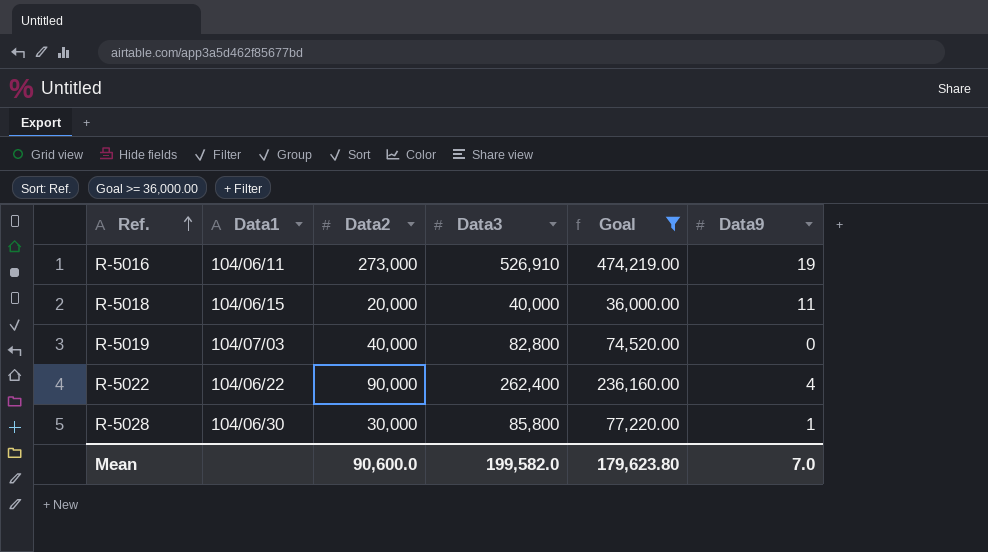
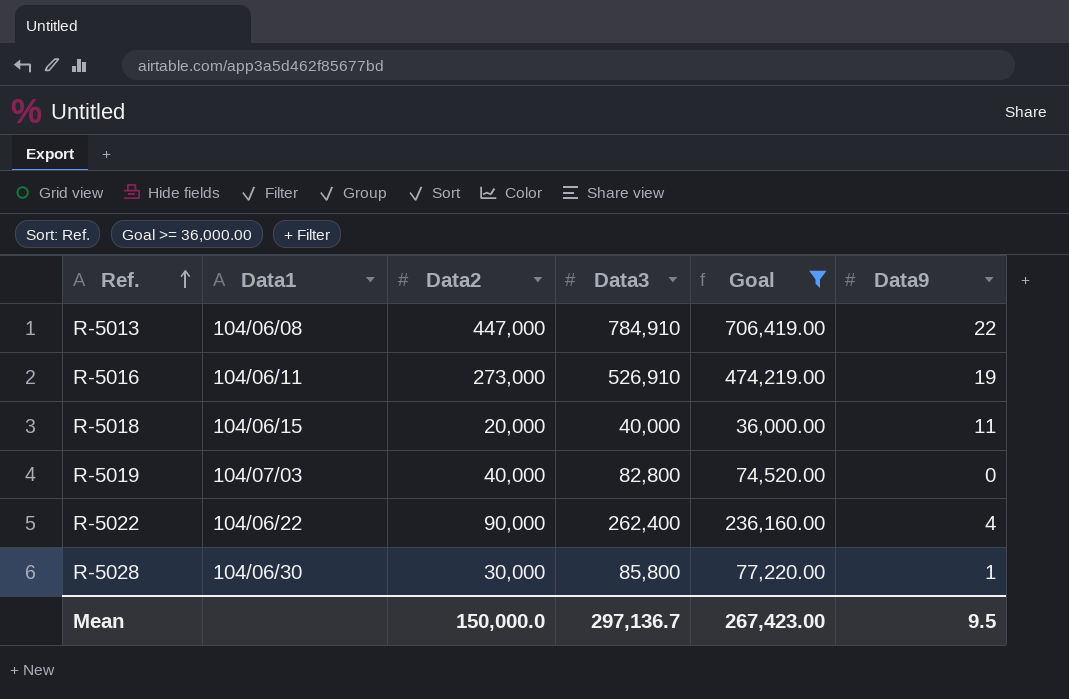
row R-5013: none -> 104/06/08 | 447,000 | 784,910 | 706,419.00 | 22
Mean | Data2: 90,600.0 -> 150,000.0
Mean | Data3: 199,582.0 -> 297,136.7
Mean | Goal: 179,623.80 -> 267,423.00
Mean | Data9: 7.0 -> 9.5

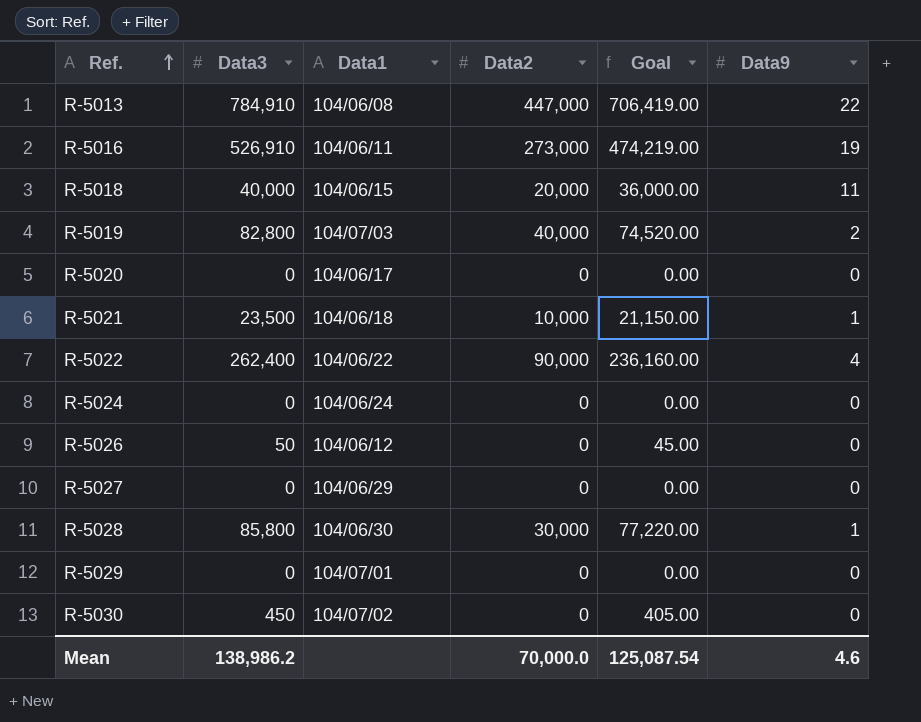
filter: Goal >= 36,000.00 -> none
column Data3 | position: 4 -> 2
R-5019 | Data9: 0 -> 2
Mean | Data3: 297,136.7 -> 138,986.2
Mean | Data2: 150,000.0 -> 70,000.0
Mean | Goal: 267,423.00 -> 125,087.54
Mean | Data9: 9.5 -> 4.6

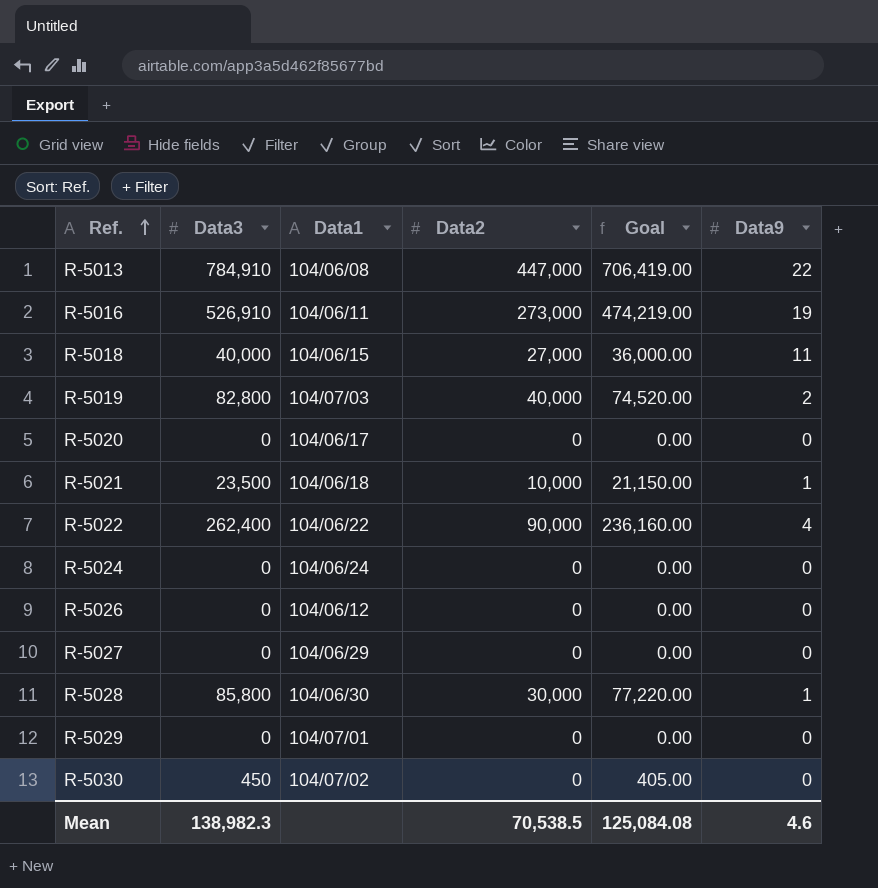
R-5018 | Data2: 20,000 -> 27,000
R-5026 | Data3: 50 -> 0
R-5026 | Goal: 45.00 -> 0.00
Mean | Data3: 138,986.2 -> 138,982.3
Mean | Data2: 70,000.0 -> 70,538.5
Mean | Goal: 125,087.54 -> 125,084.08

